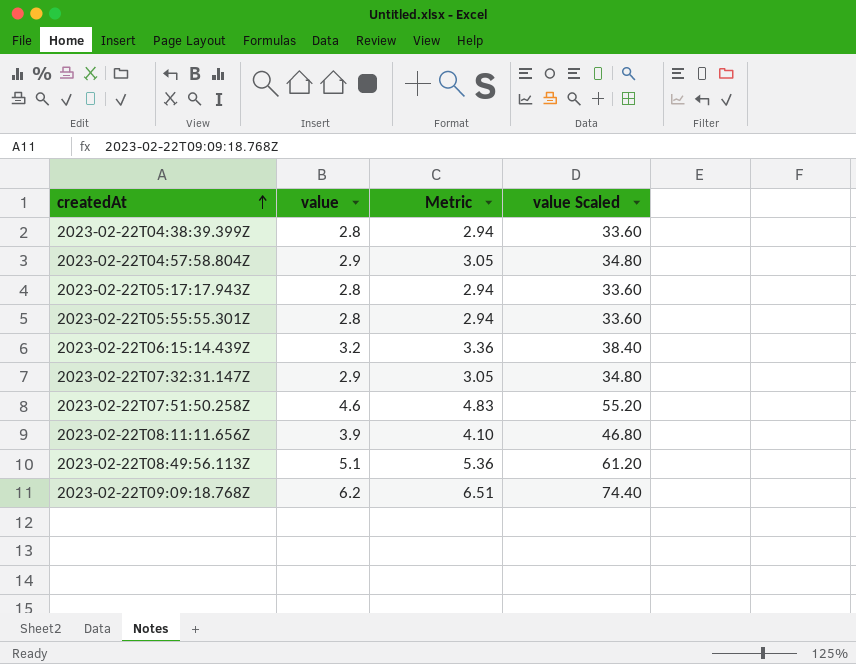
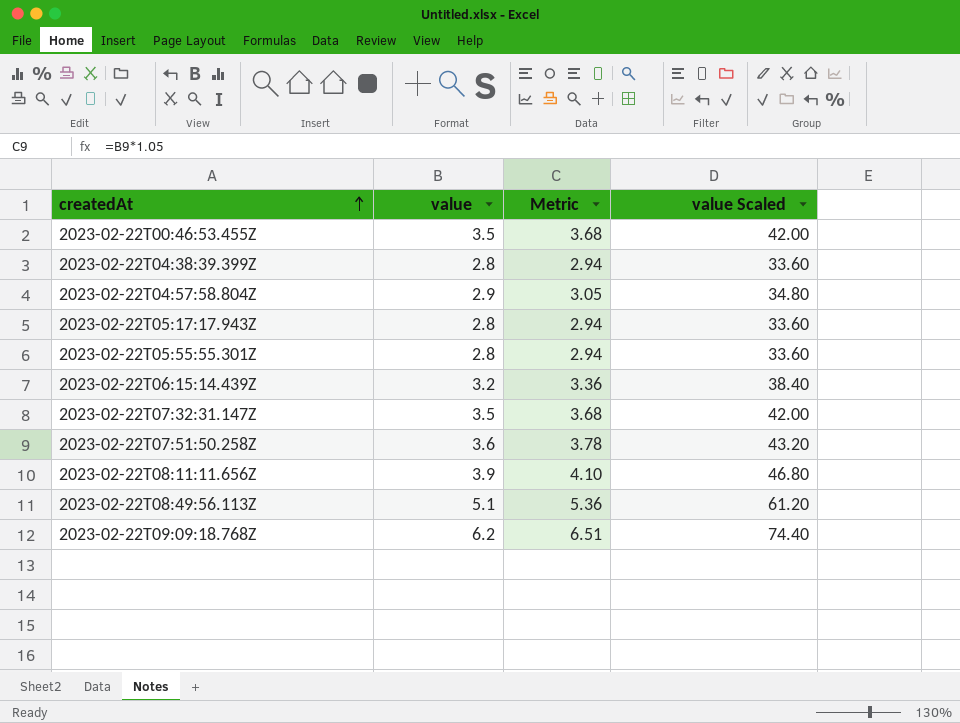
row 2023-02-22T00:46:53.455Z: none -> 3.5 | 3.68 | 42.00
2023-02-22T07:32:31.147Z | value: 2.9 -> 3.5
2023-02-22T07:32:31.147Z | Metric: 3.05 -> 3.68
2023-02-22T07:32:31.147Z | value Scaled: 34.80 -> 42.00
2023-02-22T07:51:50.258Z | value: 4.6 -> 3.6
2023-02-22T07:51:50.258Z | Metric: 4.83 -> 3.78
2023-02-22T07:51:50.258Z | value Scaled: 55.20 -> 43.20

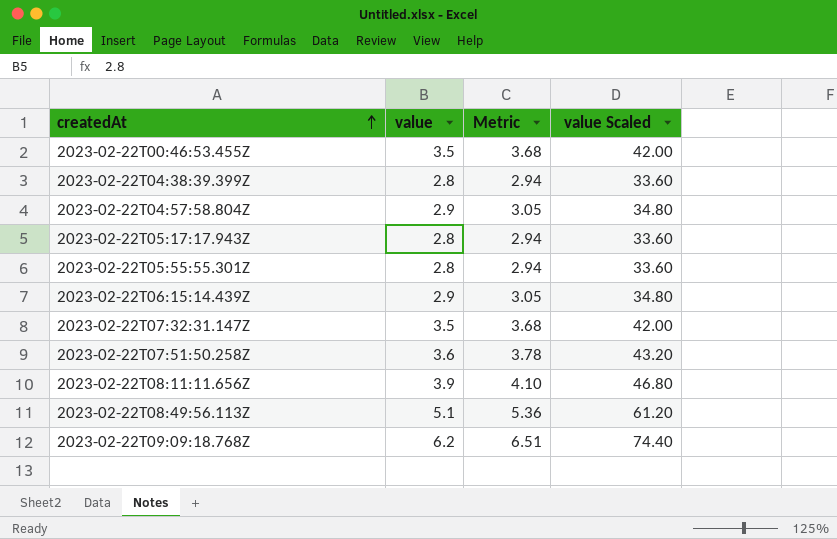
2023-02-22T06:15:14.439Z | value: 3.2 -> 2.9
2023-02-22T06:15:14.439Z | Metric: 3.36 -> 3.05
2023-02-22T06:15:14.439Z | value Scaled: 38.40 -> 34.80

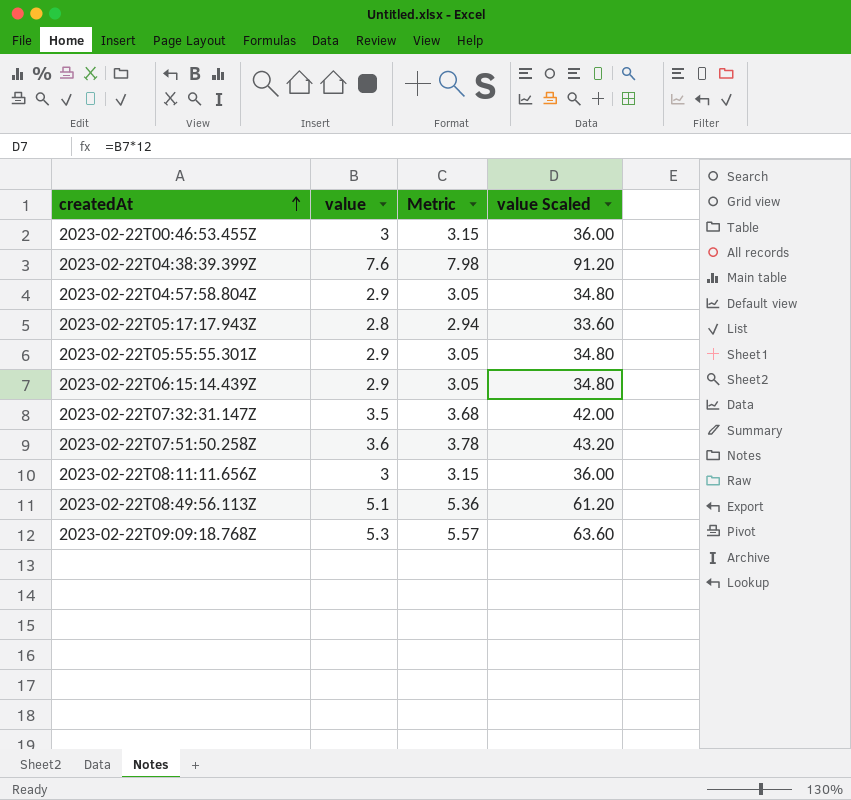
2023-02-22T00:46:53.455Z | value: 3.5 -> 3
2023-02-22T00:46:53.455Z | Metric: 3.68 -> 3.15
2023-02-22T00:46:53.455Z | value Scaled: 42.00 -> 36.00
2023-02-22T04:38:39.399Z | value: 2.8 -> 7.6
2023-02-22T04:38:39.399Z | Metric: 2.94 -> 7.98
2023-02-22T04:38:39.399Z | value Scaled: 33.60 -> 91.20
2023-02-22T05:55:55.301Z | value: 2.8 -> 2.9
2023-02-22T05:55:55.301Z | Metric: 2.94 -> 3.05
2023-02-22T05:55:55.301Z | value Scaled: 33.60 -> 34.80
2023-02-22T08:11:11.656Z | value: 3.9 -> 3
2023-02-22T08:11:11.656Z | Metric: 4.10 -> 3.15
2023-02-22T08:11:11.656Z | value Scaled: 46.80 -> 36.00
2023-02-22T09:09:18.768Z | value: 6.2 -> 5.3
2023-02-22T09:09:18.768Z | Metric: 6.51 -> 5.57
2023-02-22T09:09:18.768Z | value Scaled: 74.40 -> 63.60

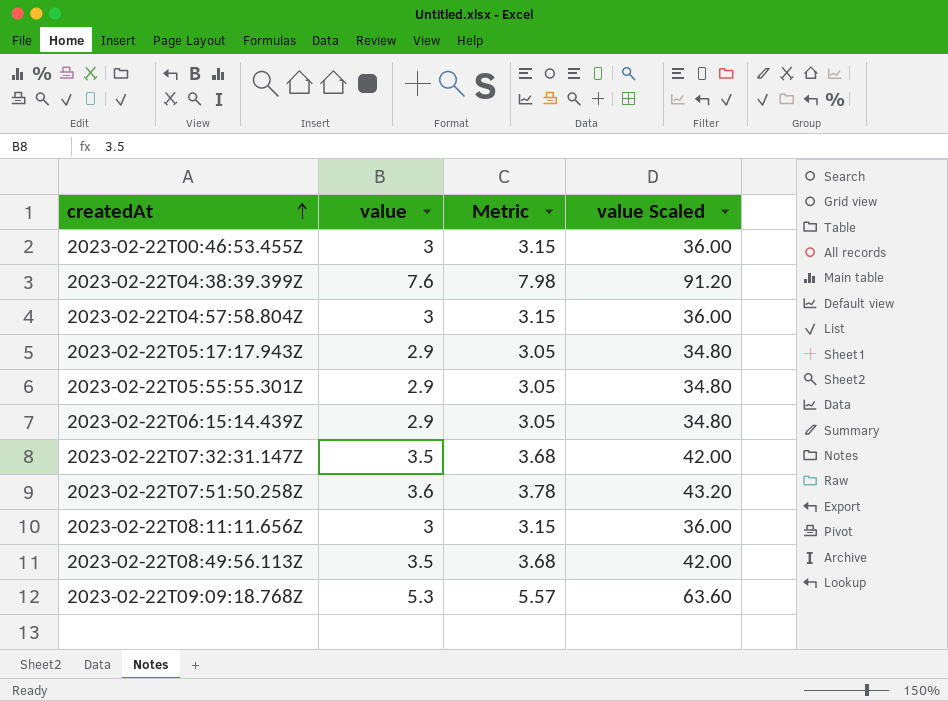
2023-02-22T04:57:58.804Z | value: 2.9 -> 3
2023-02-22T04:57:58.804Z | Metric: 3.05 -> 3.15
2023-02-22T04:57:58.804Z | value Scaled: 34.80 -> 36.00
2023-02-22T05:17:17.943Z | value: 2.8 -> 2.9
2023-02-22T05:17:17.943Z | Metric: 2.94 -> 3.05
2023-02-22T05:17:17.943Z | value Scaled: 33.60 -> 34.80
2023-02-22T08:49:56.113Z | value: 5.1 -> 3.5
2023-02-22T08:49:56.113Z | Metric: 5.36 -> 3.68
2023-02-22T08:49:56.113Z | value Scaled: 61.20 -> 42.00

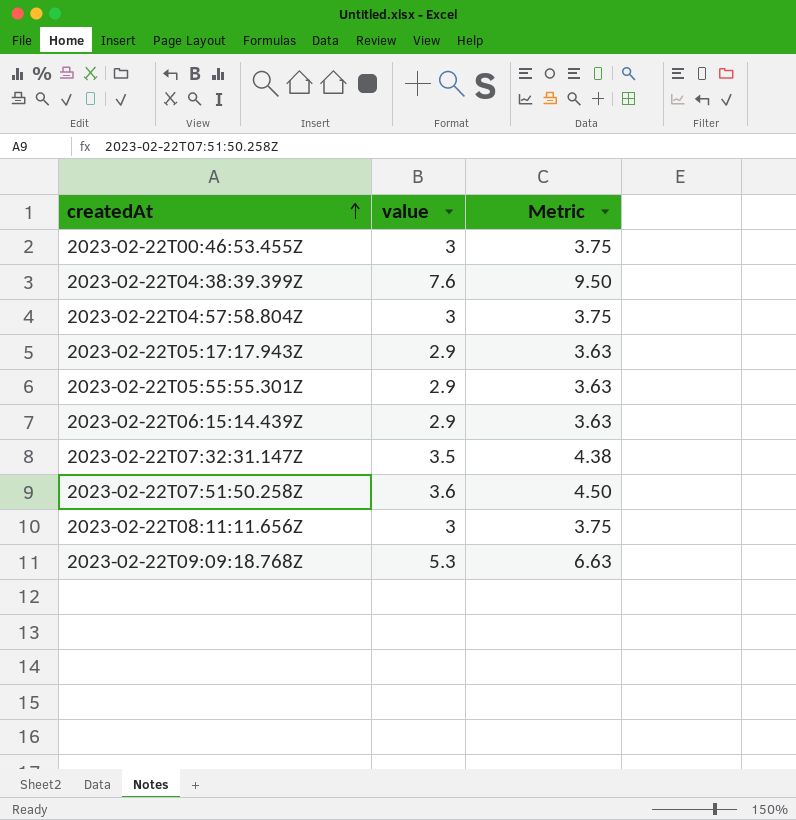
column value Scaled | formula: [value] * 12 -> none
column Metric | formula: [value] * 1.05 -> [value] * 1.25
row 2023-02-22T08:49:56.113Z: 3.5 | 3.68 | 42.00 -> none

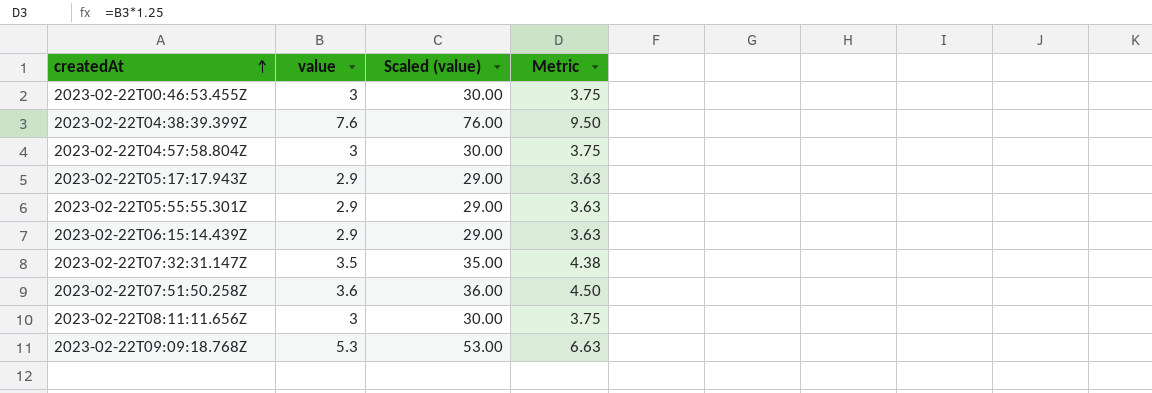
column Scaled (value) | formula: none -> [value] * 10

